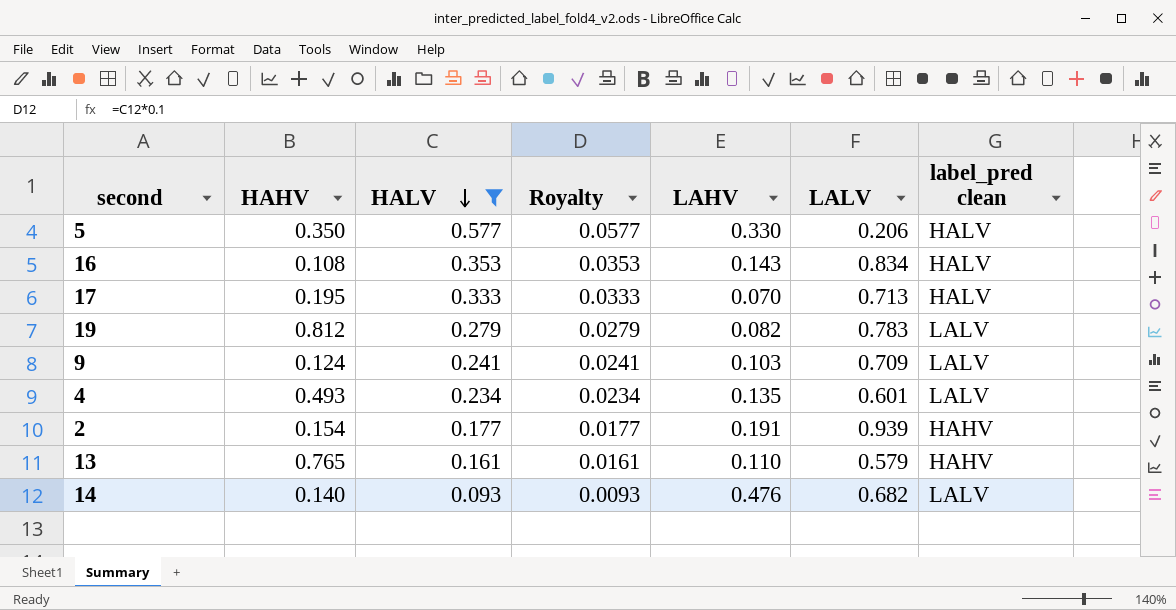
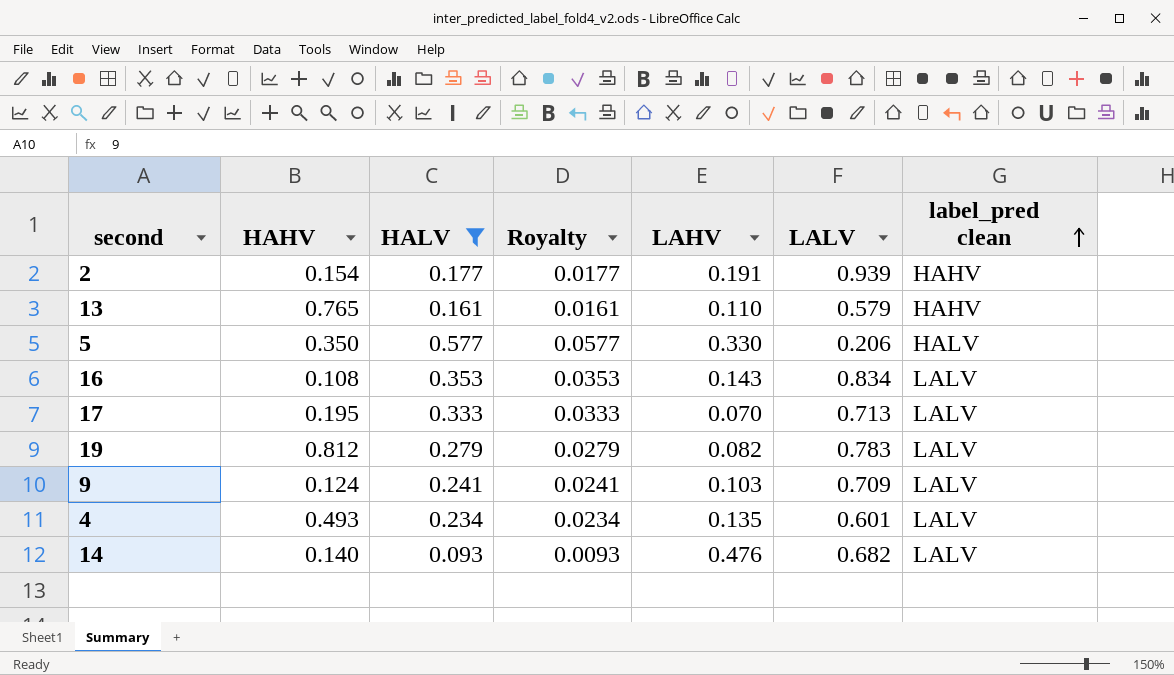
row order: HALV descending -> label_pred clean ascending
16 | label_pred clean: HALV -> LALV
17 | label_pred clean: HALV -> LALV

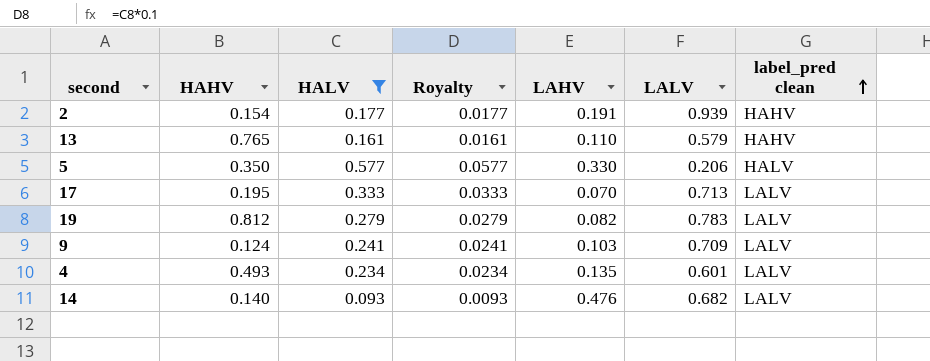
row 16: 0.108 | 0.353 | 0.0353 | 0.143 | 0.834 | LALV -> none

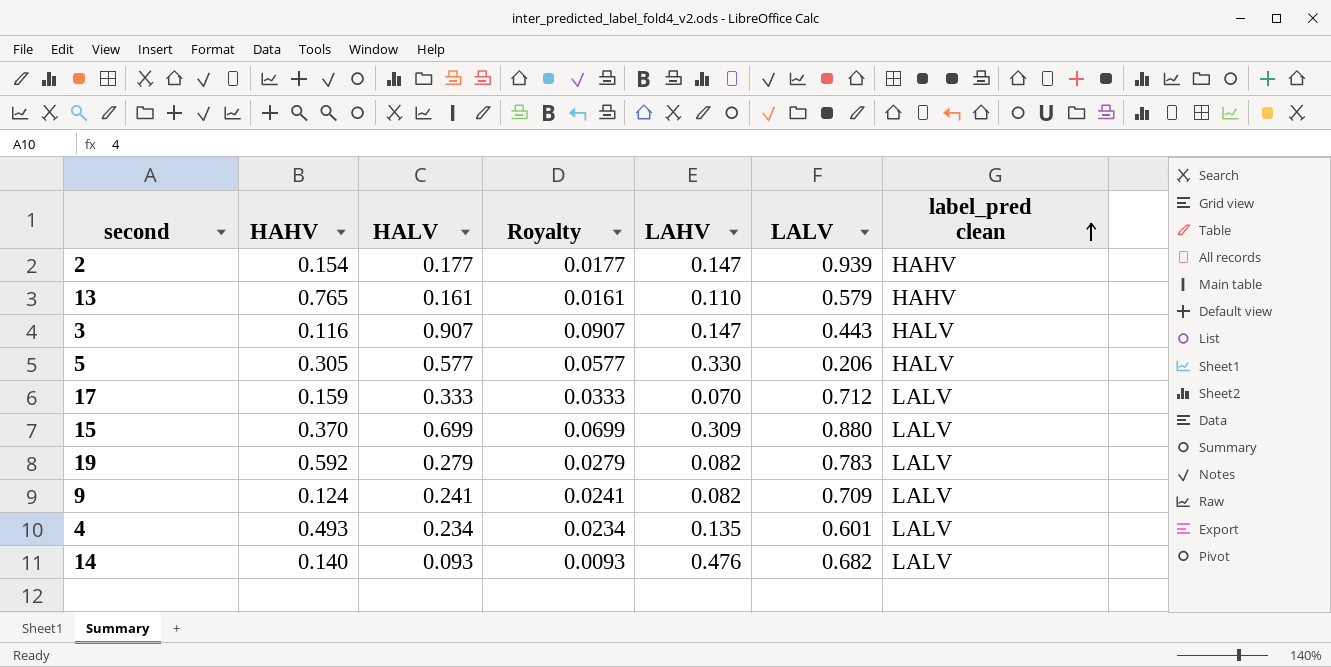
filter: HALV <= 0.577 -> none
2 | LAHV: 0.191 -> 0.147
5 | HAHV: 0.350 -> 0.305
17 | HAHV: 0.195 -> 0.159
17 | LALV: 0.713 -> 0.712
19 | HAHV: 0.812 -> 0.592
9 | LAHV: 0.103 -> 0.082

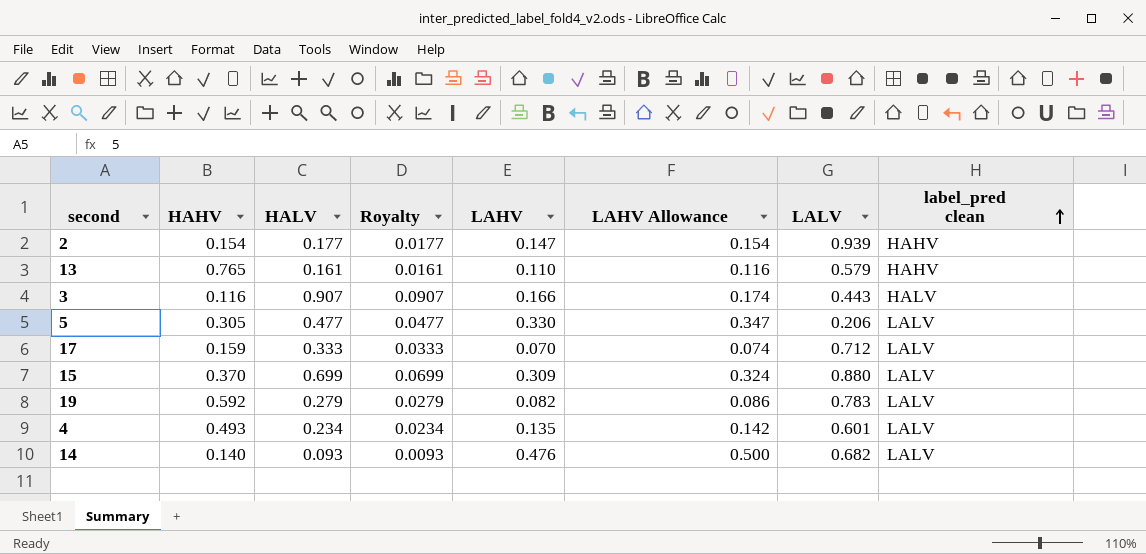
column LAHV Allowance | formula: none -> [LAHV] * 1.05
row 9: 0.124 | 0.241 | 0.0241 | 0.082 | 0.709 | LALV -> none
3 | LAHV: 0.147 -> 0.166
5 | HALV: 0.577 -> 0.477
5 | Royalty: 0.0577 -> 0.0477
5 | label_pred clean: HALV -> LALV

